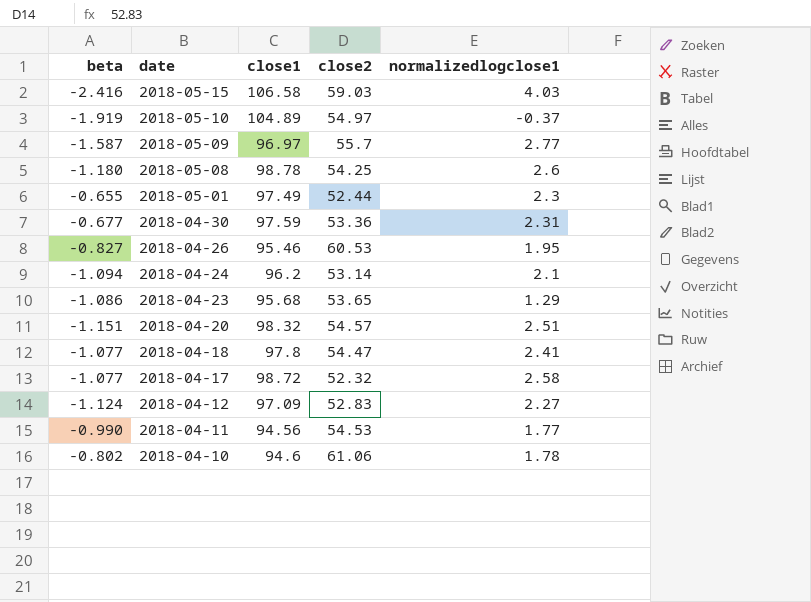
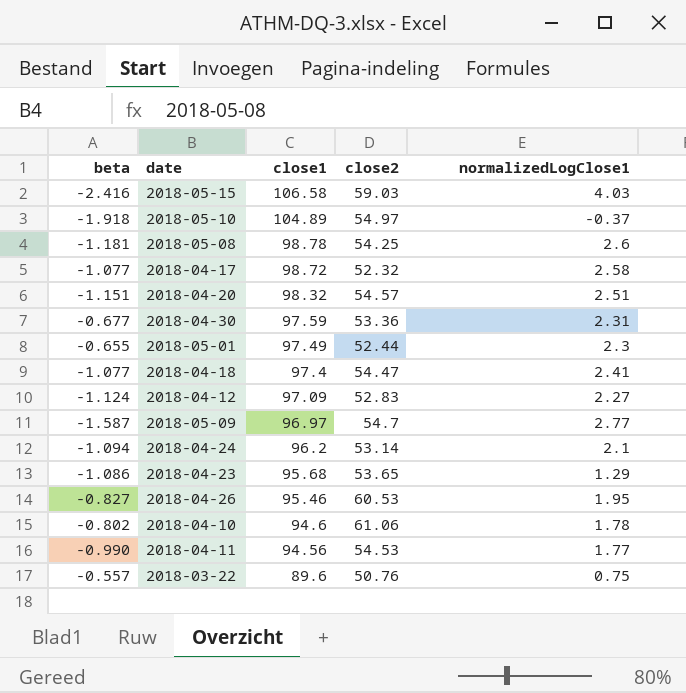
row order: date descending -> close1 descending
column name: normalizedlogclose1 -> normalizedLogClose1
2018-05-10 | beta: -1.919 -> -1.918
2018-05-08 | beta: -1.180 -> -1.181
2018-04-18 | close1: 97.8 -> 97.4
2018-05-09 | close2: 55.7 -> 54.7
row 2018-03-22: none -> -0.557 | 89.6 | 50.76 | 0.75

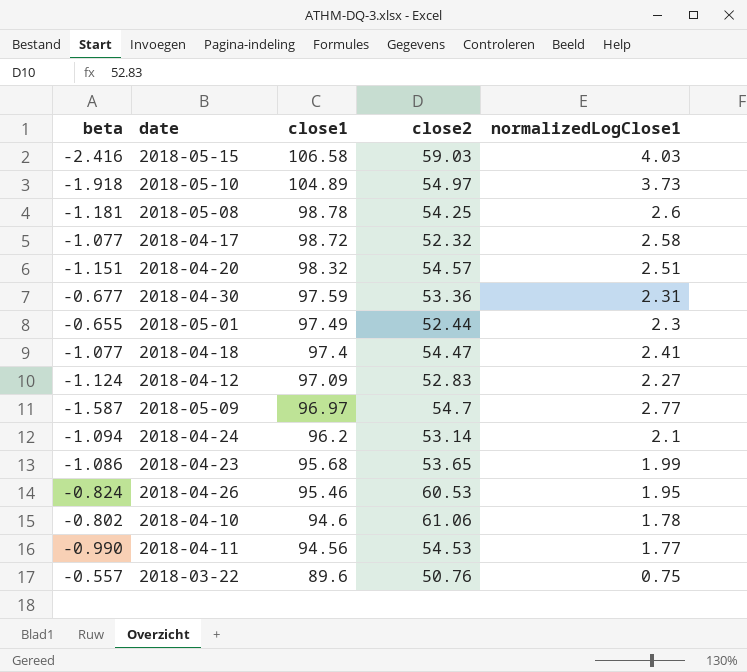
2018-05-10 | normalizedLogClose1: -0.37 -> 3.73
2018-04-23 | normalizedLogClose1: 1.29 -> 1.99
2018-04-26 | beta: -0.827 -> -0.824

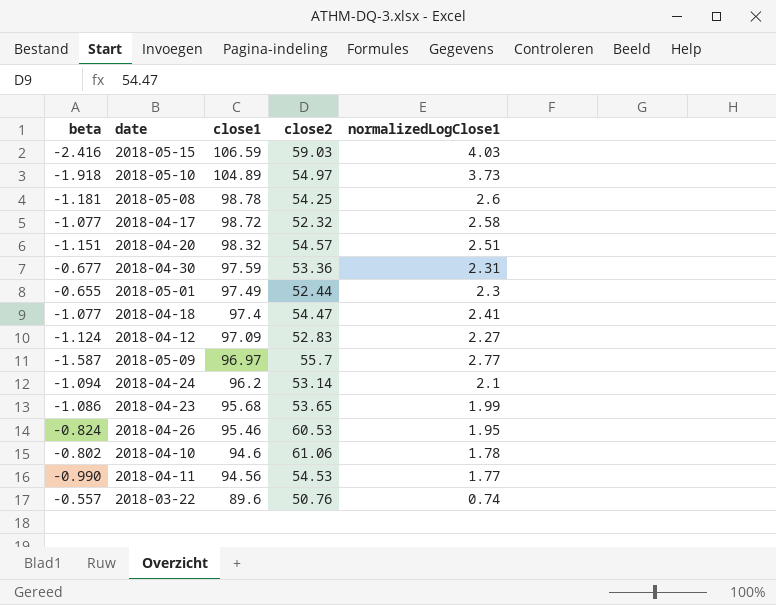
2018-05-15 | close1: 106.58 -> 106.59
2018-05-09 | close2: 54.7 -> 55.7
2018-03-22 | normalizedLogClose1: 0.75 -> 0.74

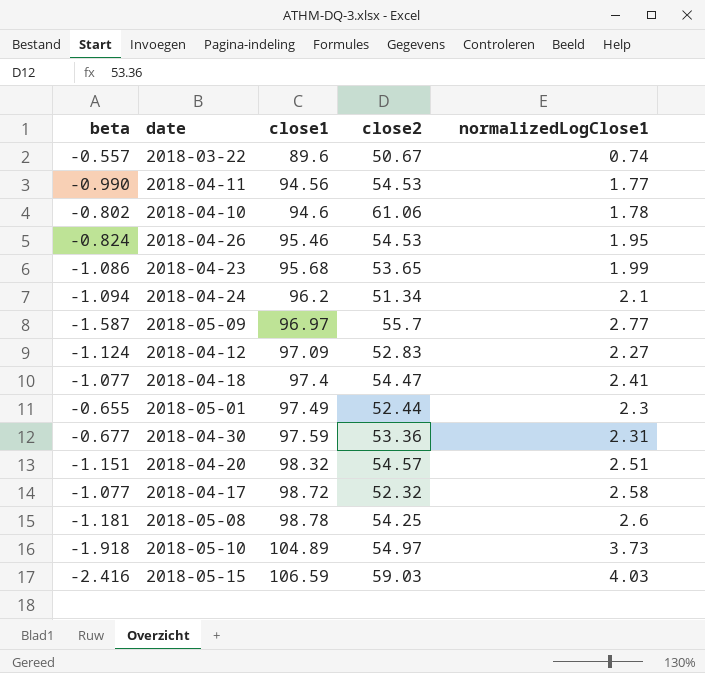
row order: close1 descending -> close1 ascending
2018-03-22 | close2: 50.76 -> 50.67
2018-04-26 | close2: 60.53 -> 54.53
2018-04-24 | close2: 53.14 -> 51.34

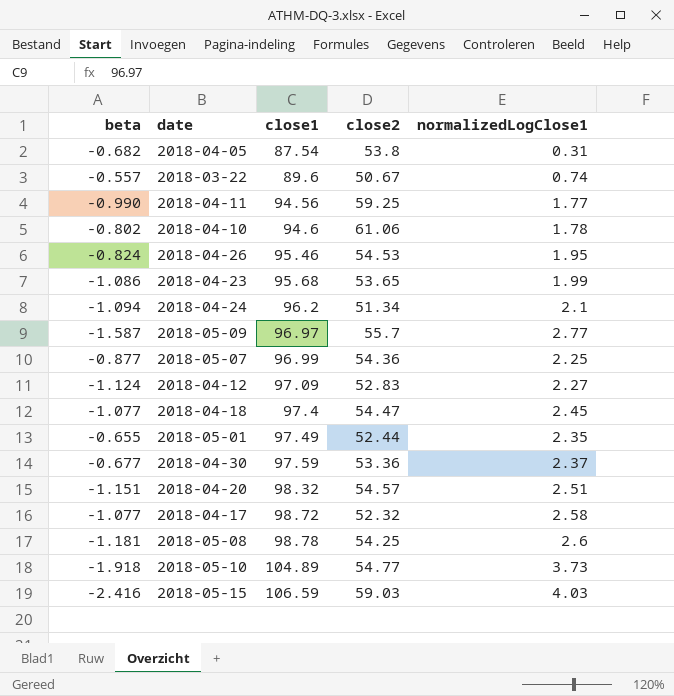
row 2018-04-05: none -> -0.682 | 87.54 | 53.8 | 0.31
2018-04-11 | close2: 54.53 -> 59.25
row 2018-05-07: none -> -0.877 | 96.99 | 54.36 | 2.25
2018-04-18 | normalizedLogClose1: 2.41 -> 2.45
2018-05-01 | normalizedLogClose1: 2.3 -> 2.35
2018-04-30 | normalizedLogClose1: 2.31 -> 2.37
2018-05-10 | close2: 54.97 -> 54.77

